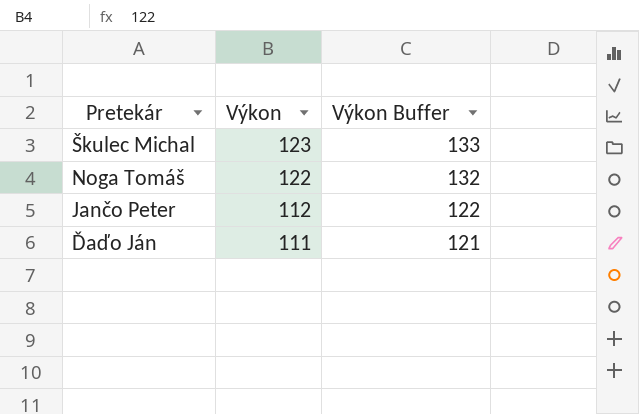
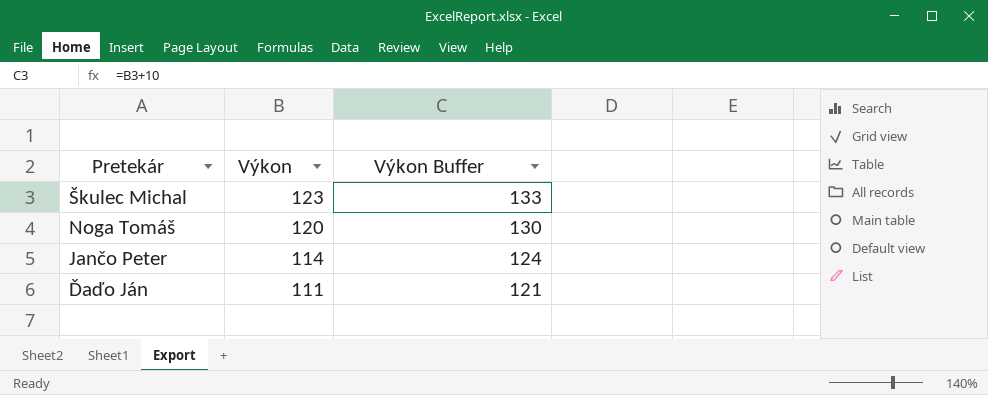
Noga Tomáš | Výkon: 122 -> 120
Noga Tomáš | Výkon Buffer: 132 -> 130
Jančo Peter | Výkon: 112 -> 114
Jančo Peter | Výkon Buffer: 122 -> 124

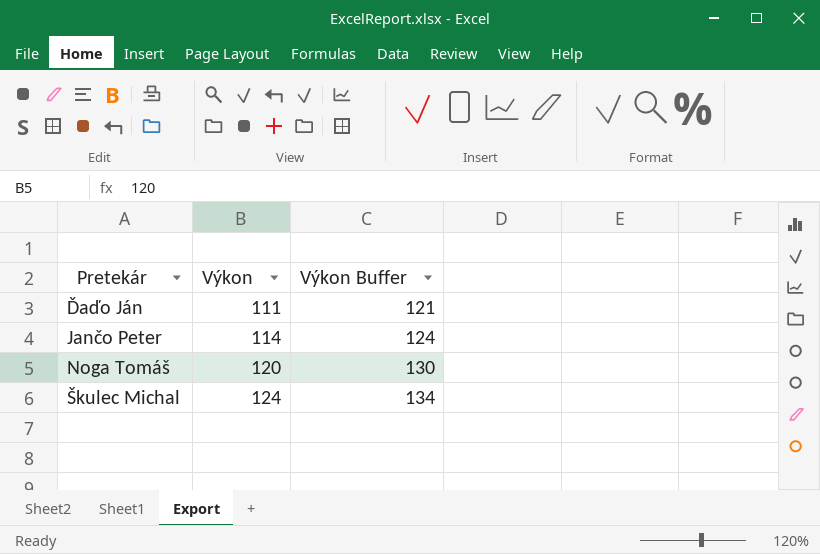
row order: Pretekár descending -> Pretekár ascending
Škulec Michal | Výkon: 123 -> 124
Škulec Michal | Výkon Buffer: 133 -> 134

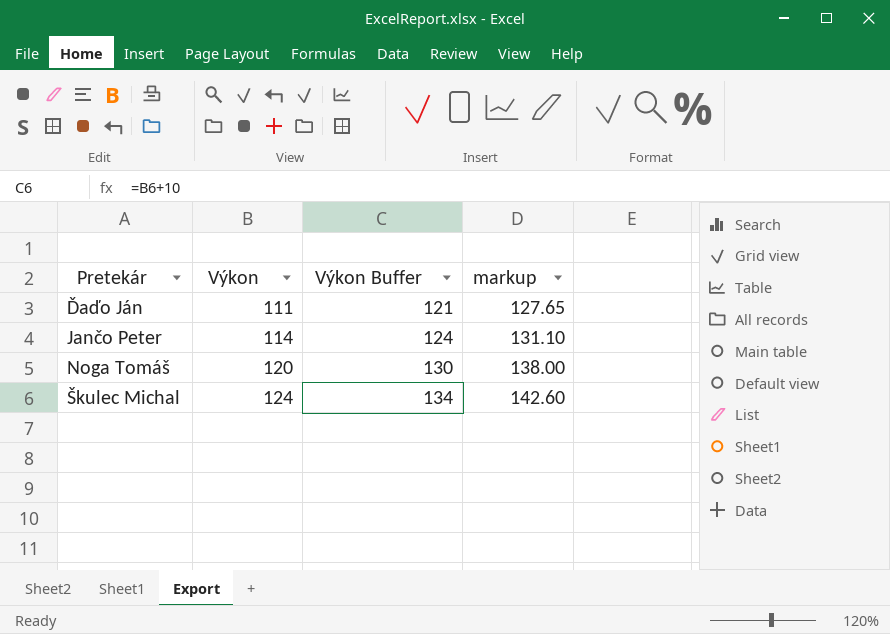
column markup | formula: none -> [Výkon] * 1.15

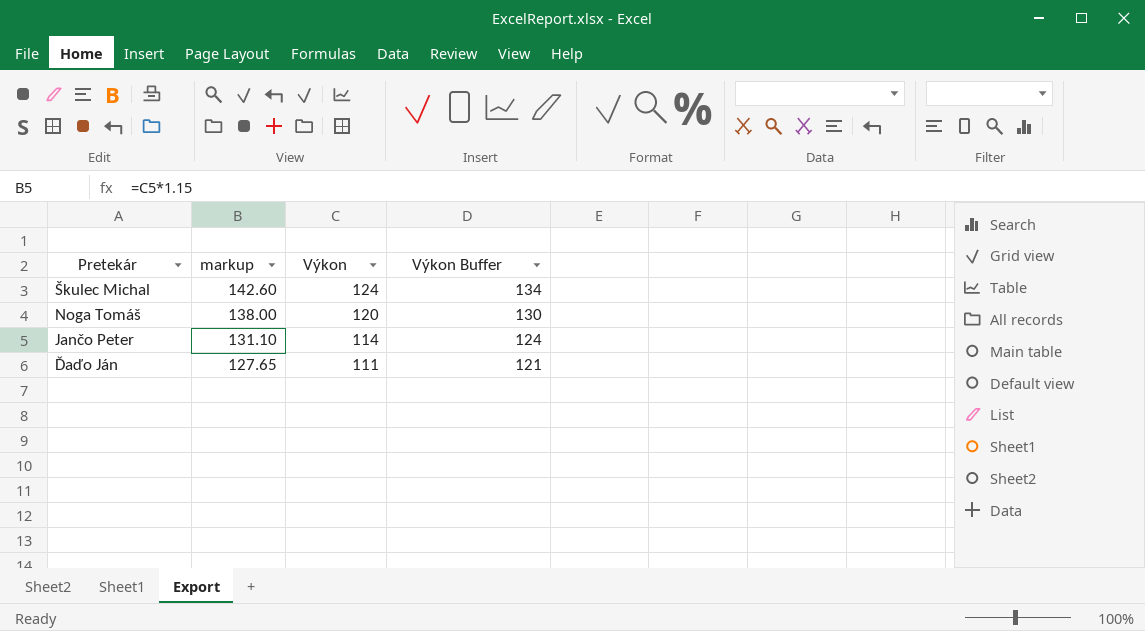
row order: Pretekár ascending -> Pretekár descending
column markup | position: 4 -> 2

